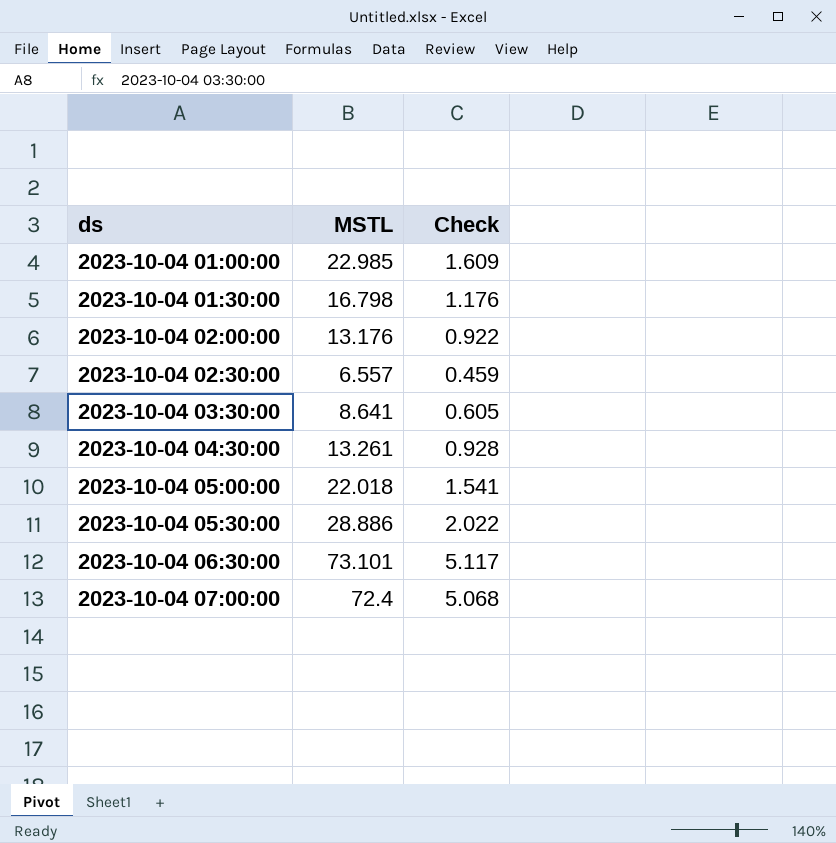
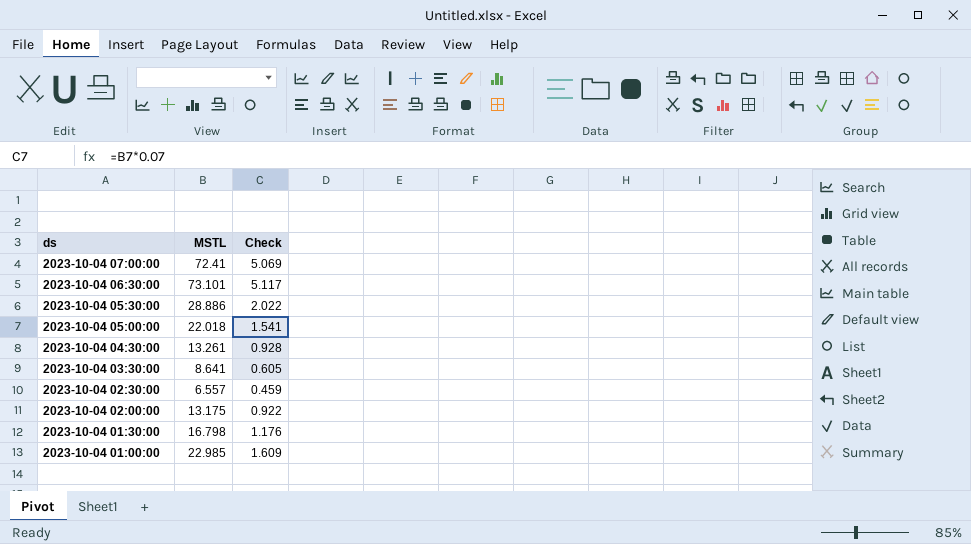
row order: ds ascending -> ds descending
2023-10-04 07:00:00 | MSTL: 72.4 -> 72.41
2023-10-04 07:00:00 | Check: 5.068 -> 5.069
2023-10-04 02:00:00 | MSTL: 13.176 -> 13.175

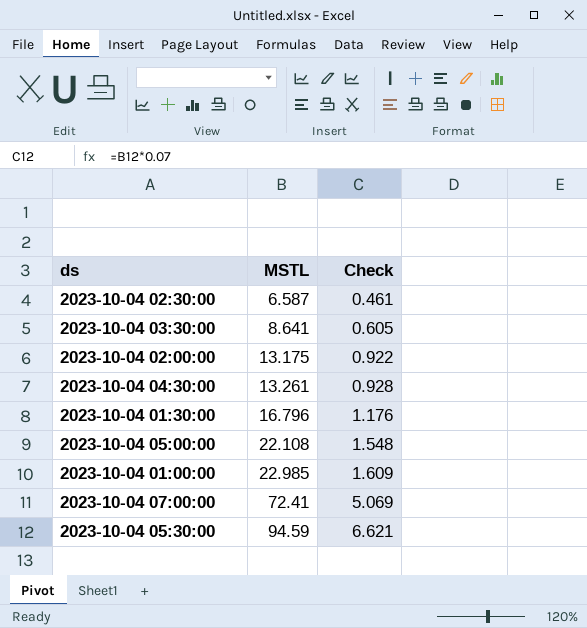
row order: ds descending -> MSTL ascending
row 2023-10-04 06:30:00: 73.101 | 5.117 -> none
2023-10-04 02:30:00 | MSTL: 6.557 -> 6.587
2023-10-04 02:30:00 | Check: 0.459 -> 0.461
2023-10-04 01:30:00 | MSTL: 16.798 -> 16.796
2023-10-04 05:00:00 | MSTL: 22.018 -> 22.108
2023-10-04 05:00:00 | Check: 1.541 -> 1.548
2023-10-04 05:30:00 | MSTL: 28.886 -> 94.59
2023-10-04 05:30:00 | Check: 2.022 -> 6.621

